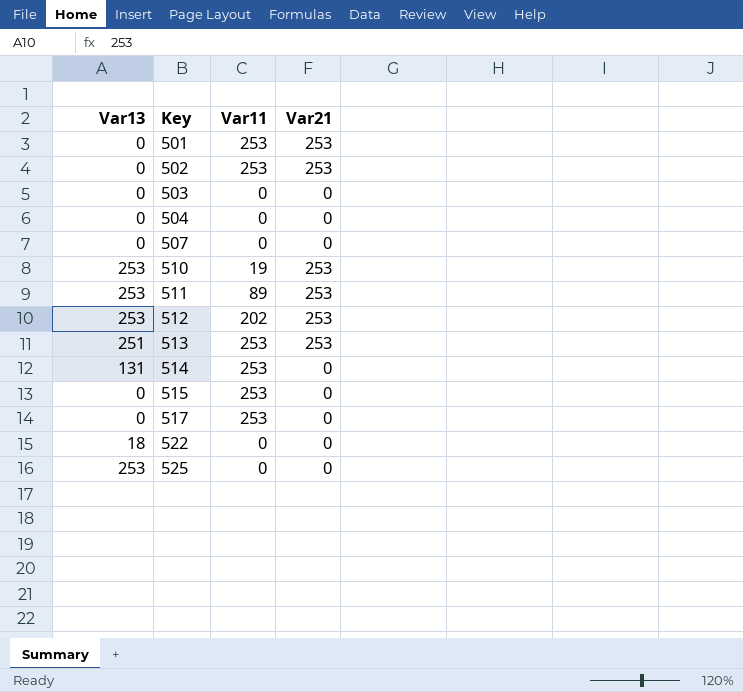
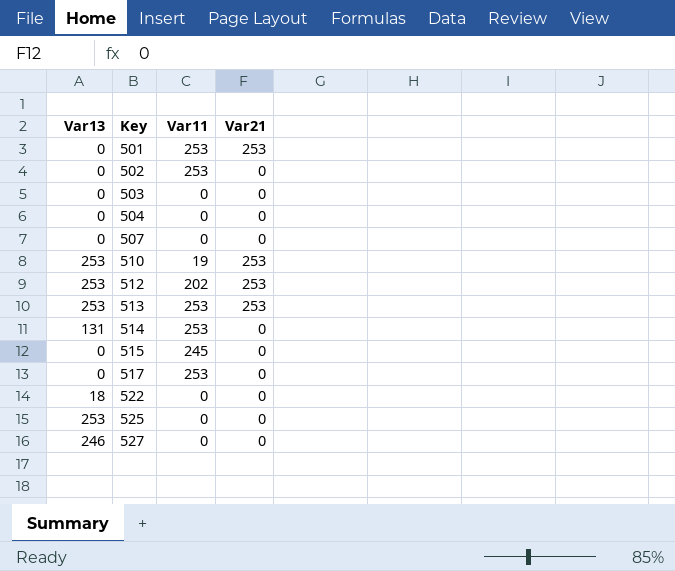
row 511: 253 | 89 | 253 -> none
502 | Var21: 253 -> 0
513 | Var13: 251 -> 253
515 | Var11: 253 -> 245
row 527: none -> 246 | 0 | 0

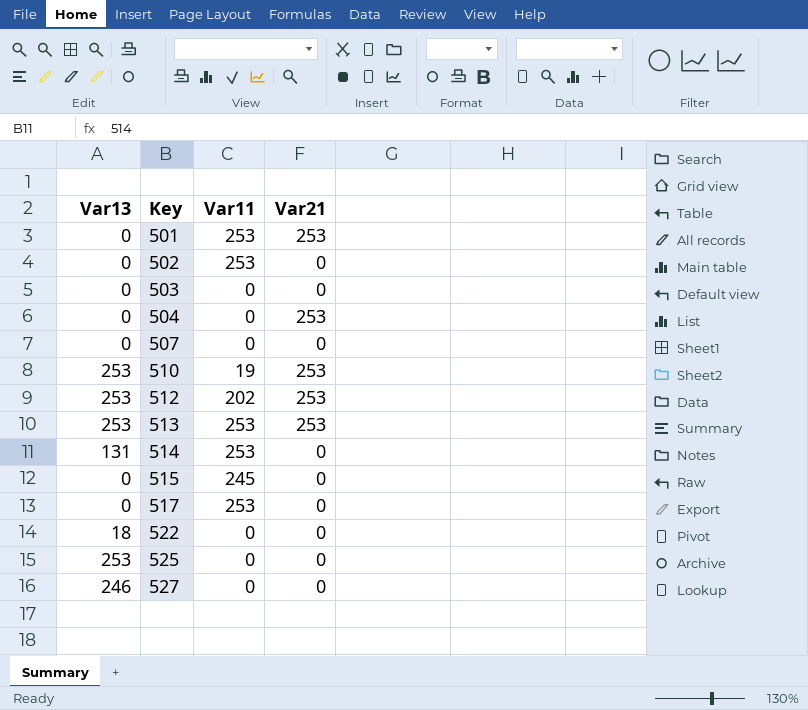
504 | Var21: 0 -> 253

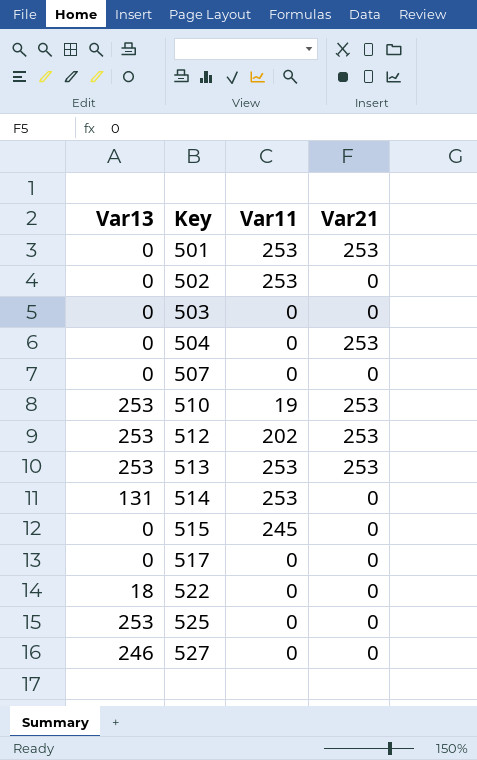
517 | Var11: 253 -> 0

